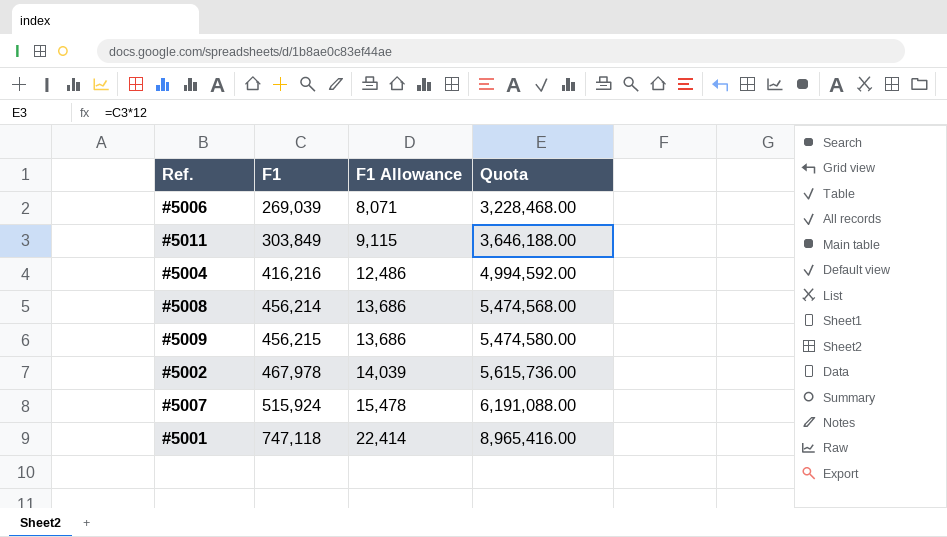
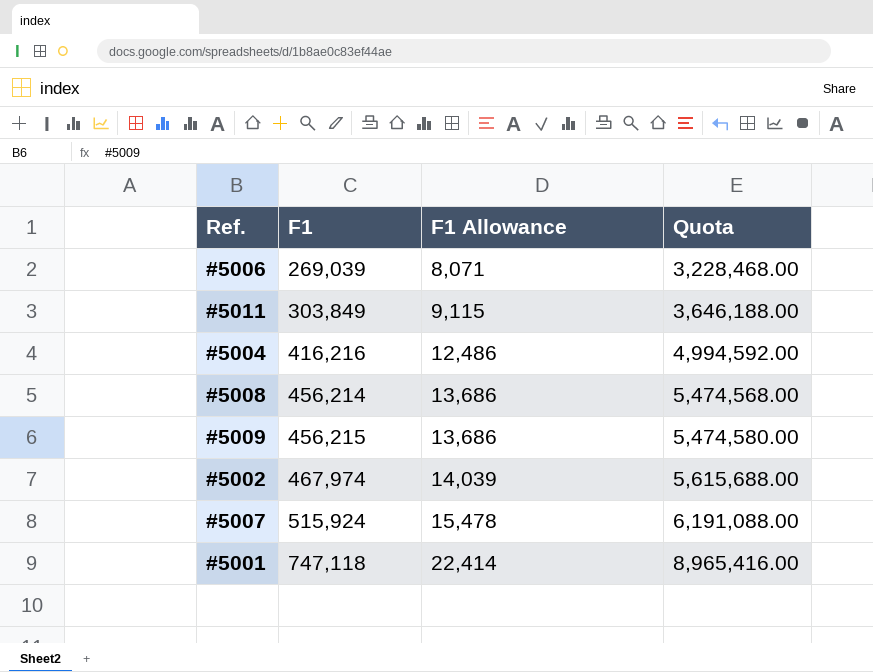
#5002 | F1: 467,978 -> 467,974
#5002 | Quota: 5,615,736.00 -> 5,615,688.00

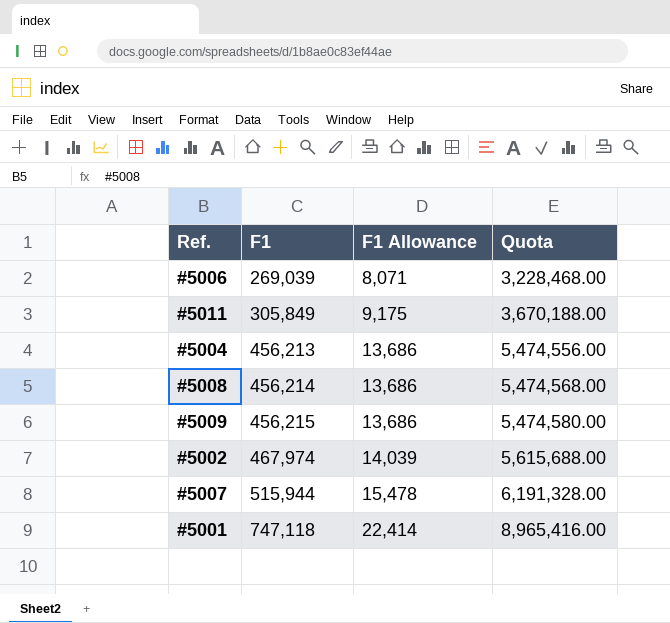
#5011 | F1: 303,849 -> 305,849
#5011 | F1 Allowance: 9,115 -> 9,175
#5011 | Quota: 3,646,188.00 -> 3,670,188.00
#5004 | F1: 416,216 -> 456,213
#5004 | F1 Allowance: 12,486 -> 13,686
#5004 | Quota: 4,994,592.00 -> 5,474,556.00
#5007 | F1: 515,924 -> 515,944
#5007 | Quota: 6,191,088.00 -> 6,191,328.00

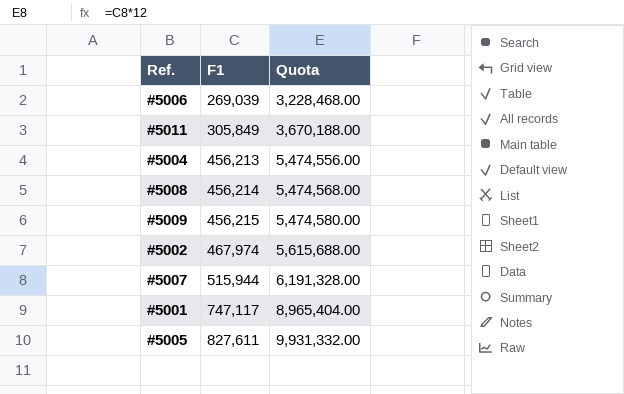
column F1 Allowance | formula: [F1] * 0.03 -> none
#5001 | F1: 747,118 -> 747,117
#5001 | Quota: 8,965,416.00 -> 8,965,404.00
row #5005: none -> 827,611 | 9,931,332.00

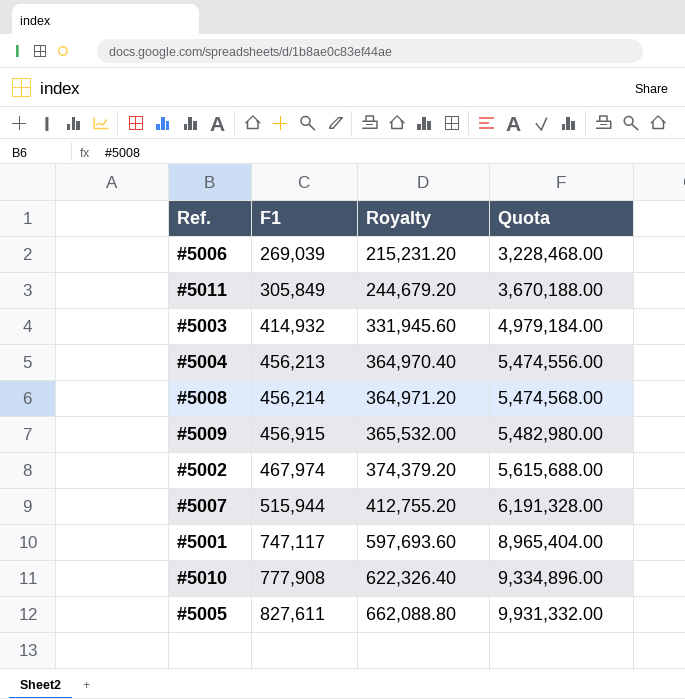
column Royalty | formula: none -> [F1] * 0.8
row #5003: none -> 414,932 | 331,945.60 | 4,979,184.00
#5009 | F1: 456,215 -> 456,915
#5009 | Quota: 5,474,580.00 -> 5,482,980.00
row #5010: none -> 777,908 | 622,326.40 | 9,334,896.00

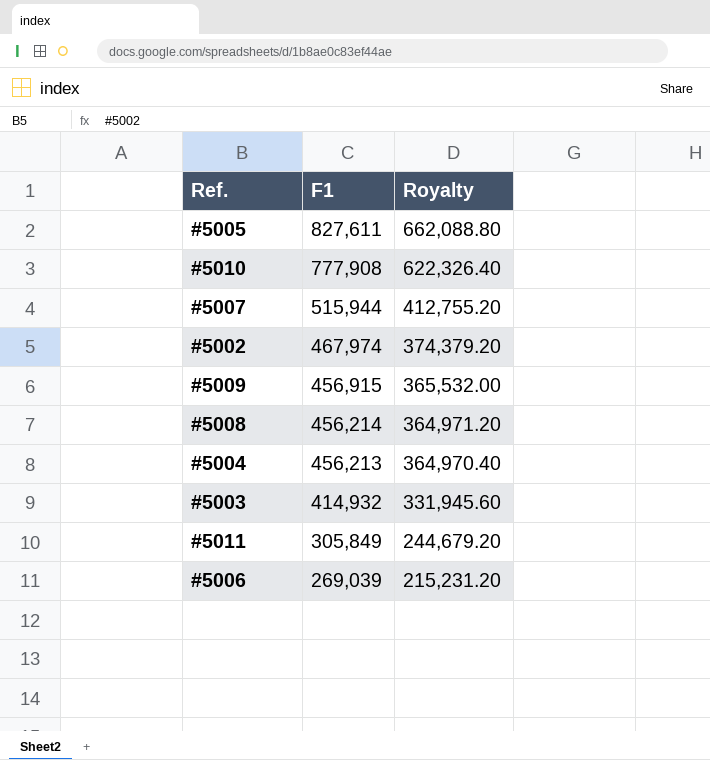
row order: F1 ascending -> F1 descending
column Quota | formula: [F1] * 12 -> none
row #5001: 747,117 | 597,693.60 | 8,965,404.00 -> none

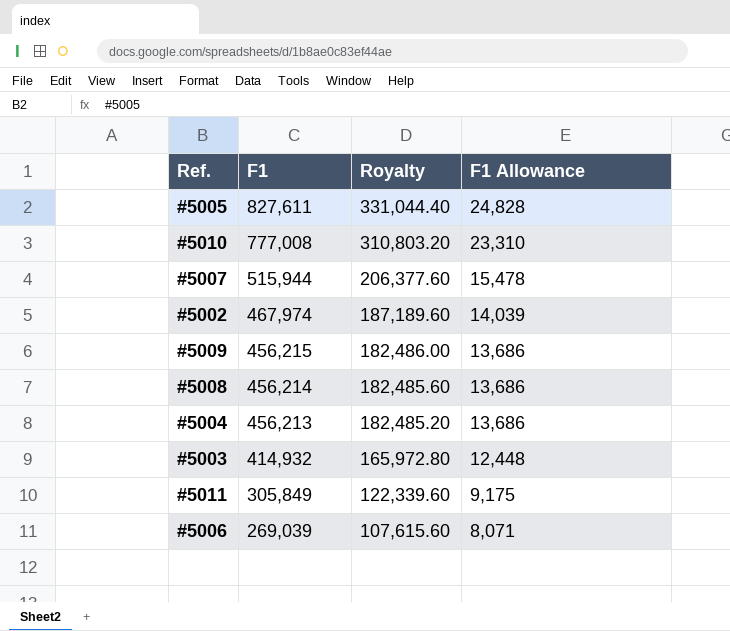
column Royalty | formula: [F1] * 0.8 -> [F1] * 0.4
column F1 Allowance | formula: none -> [F1] * 0.03
#5010 | F1: 777,908 -> 777,008
#5009 | F1: 456,915 -> 456,215

